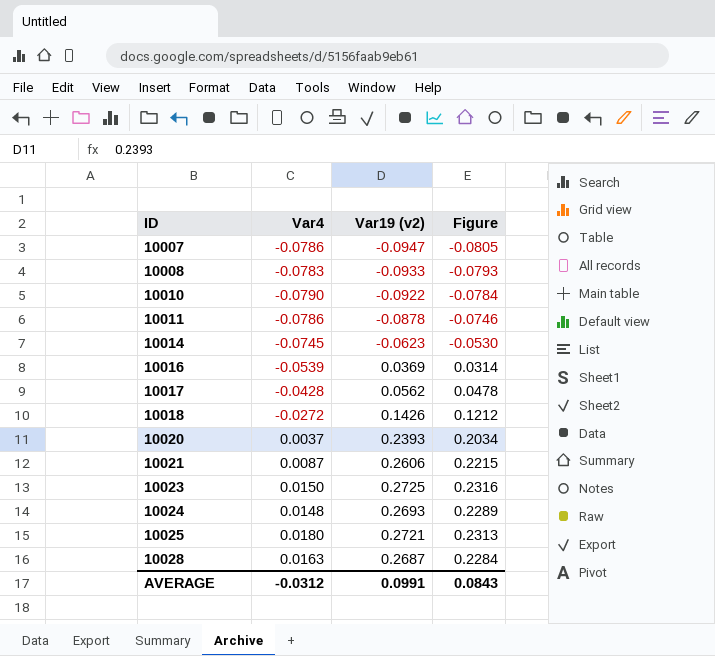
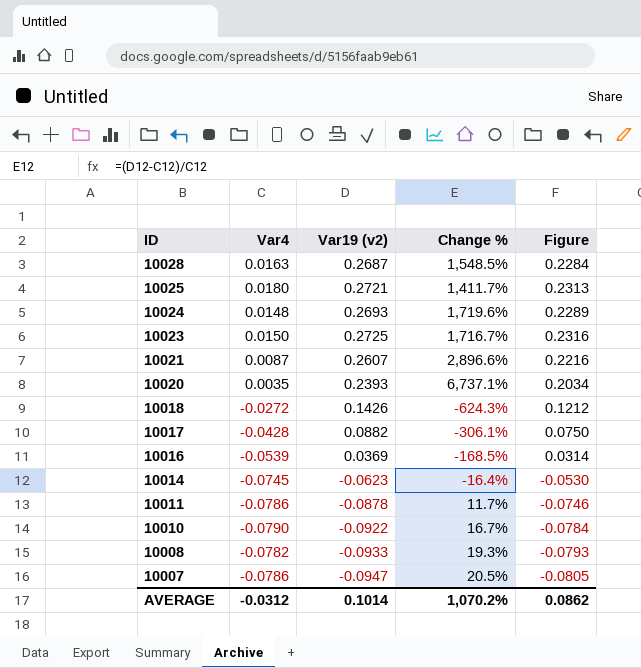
row order: ID ascending -> ID descending
column Change % | formula: none -> ([Var19 (v2)] - [Var4]) / [Var4]
10021 | Var19 (v2): 0.2606 -> 0.2607
10021 | Figure: 0.2215 -> 0.2216
10020 | Var4: 0.0037 -> 0.0035
10017 | Var19 (v2): 0.0562 -> 0.0882
10017 | Figure: 0.0478 -> 0.0750
10008 | Var4: -0.0783 -> -0.0782
AVERAGE | Var19 (v2): 0.0991 -> 0.1014
AVERAGE | Figure: 0.0843 -> 0.0862

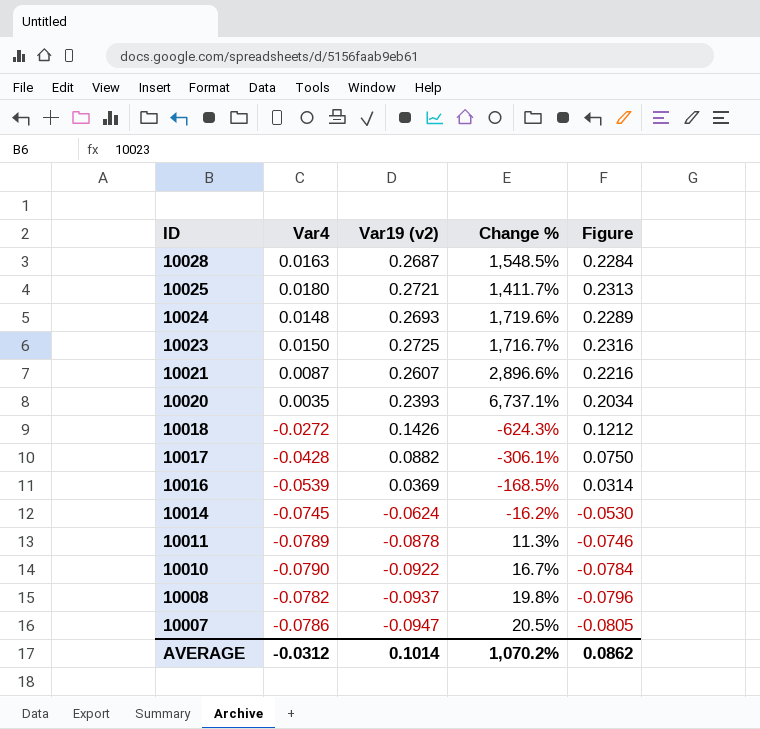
10014 | Var19 (v2): -0.0623 -> -0.0624
10014 | Change %: -16.4% -> -16.2%
10011 | Var4: -0.0786 -> -0.0789
10011 | Change %: 11.7% -> 11.3%
10008 | Var19 (v2): -0.0933 -> -0.0937
10008 | Change %: 19.3% -> 19.8%
10008 | Figure: -0.0793 -> -0.0796

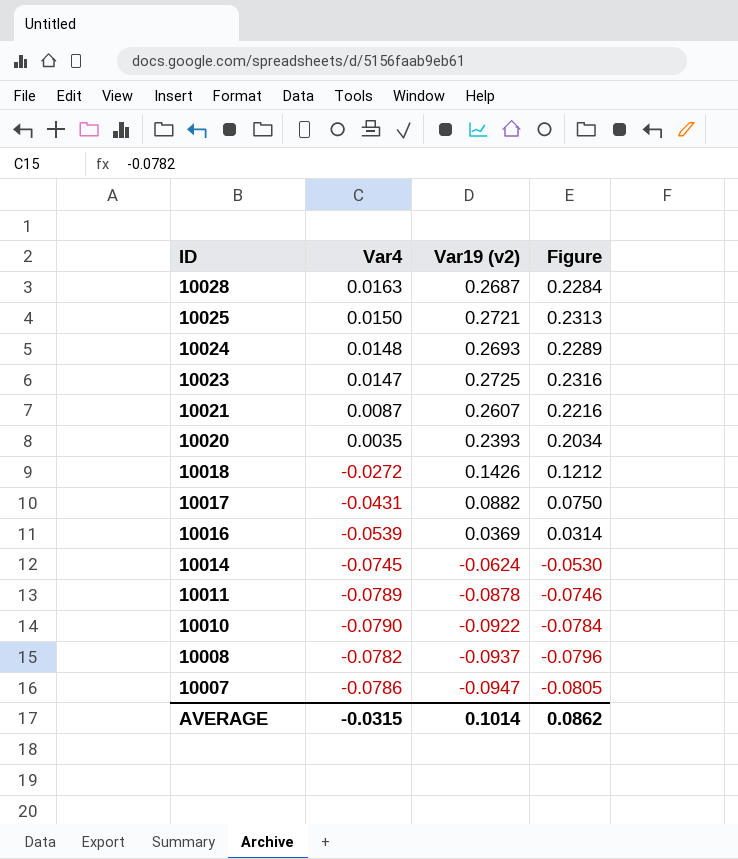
column Change % | formula: ([Var19 (v2)] - [Var4]) / [Var4] -> none
10025 | Var4: 0.0180 -> 0.0150
10023 | Var4: 0.0150 -> 0.0147
10017 | Var4: -0.0428 -> -0.0431
AVERAGE | Var4: -0.0312 -> -0.0315

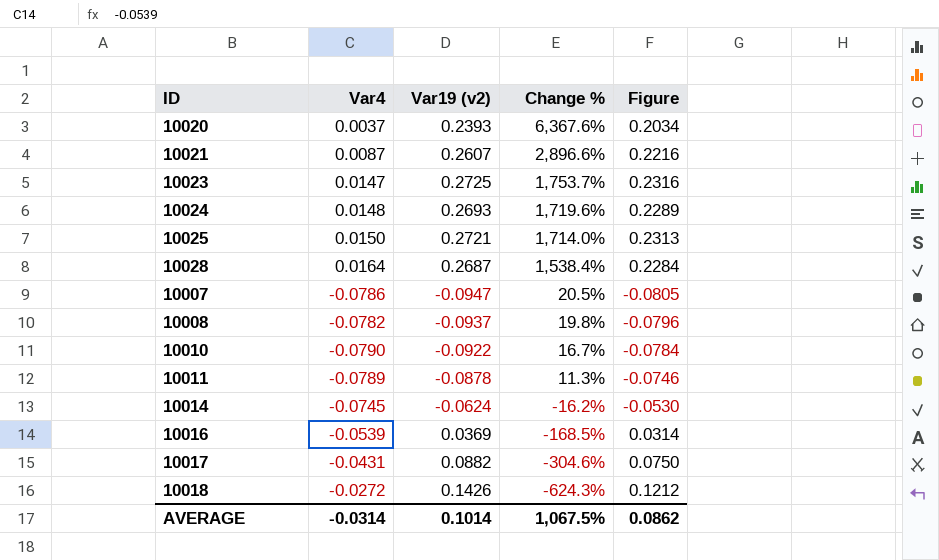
row order: ID descending -> Change % descending
column Change % | formula: none -> ([Var19 (v2)] - [Var4]) / [Var4]
10020 | Var4: 0.0035 -> 0.0037
10028 | Var4: 0.0163 -> 0.0164
AVERAGE | Var4: -0.0315 -> -0.0314

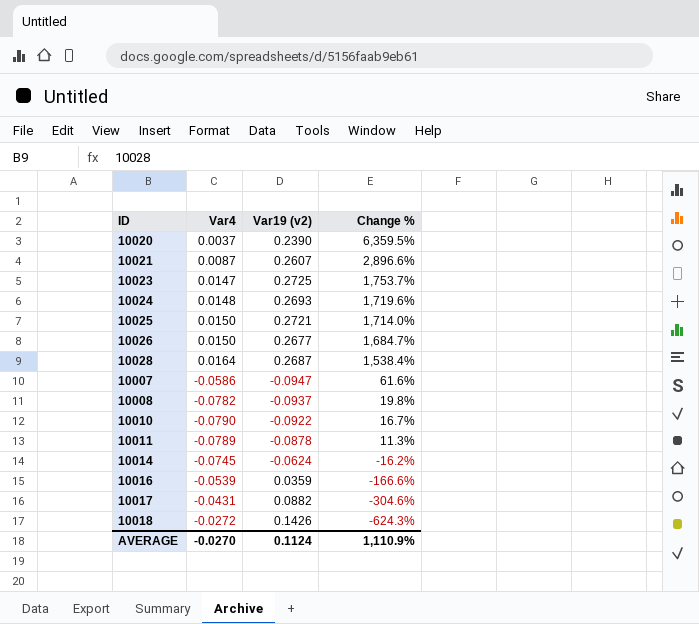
column Figure | formula: [Var19 (v2)] * 0.85 -> none
10020 | Var19 (v2): 0.2393 -> 0.2390
10020 | Change %: 6,367.6% -> 6,359.5%
row 10026: none -> 0.0150 | 0.2677 | 1,684.7%
10007 | Var4: -0.0786 -> -0.0586
10007 | Change %: 20.5% -> 61.6%
10016 | Var19 (v2): 0.0369 -> 0.0359
10016 | Change %: -168.5% -> -166.6%
AVERAGE | Var4: -0.0314 -> -0.0270
AVERAGE | Var19 (v2): 0.1014 -> 0.1124
AVERAGE | Change %: 1,067.5% -> 1,110.9%

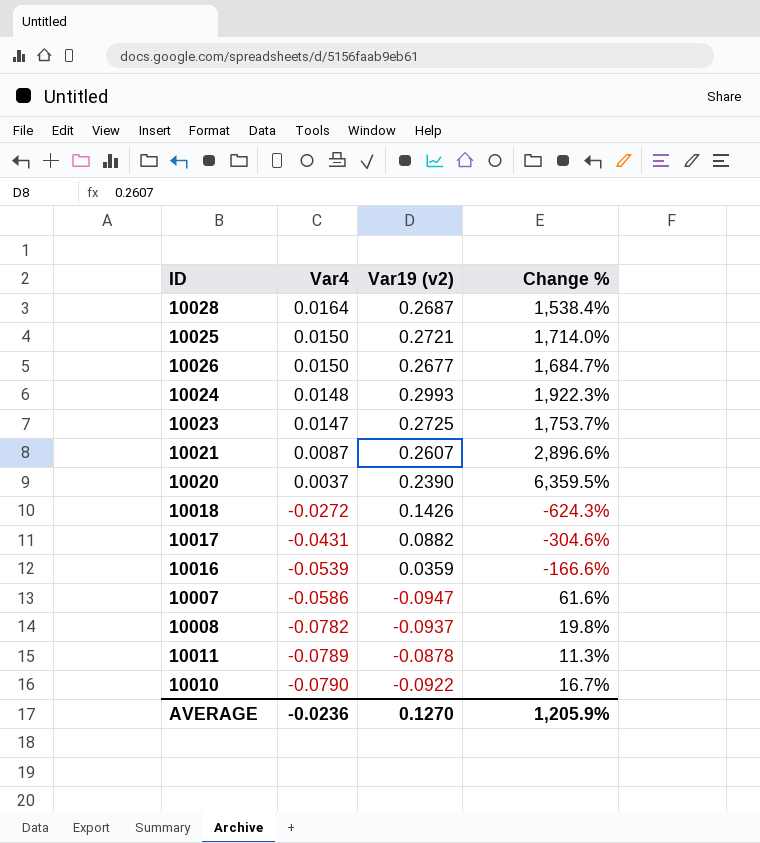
row order: Change % descending -> Var4 descending
row 10014: -0.0745 | -0.0624 | -16.2% -> none
10024 | Var19 (v2): 0.2693 -> 0.2993
10024 | Change %: 1,719.6% -> 1,922.3%
AVERAGE | Var4: -0.0270 -> -0.0236
AVERAGE | Var19 (v2): 0.1124 -> 0.1270
AVERAGE | Change %: 1,110.9% -> 1,205.9%

